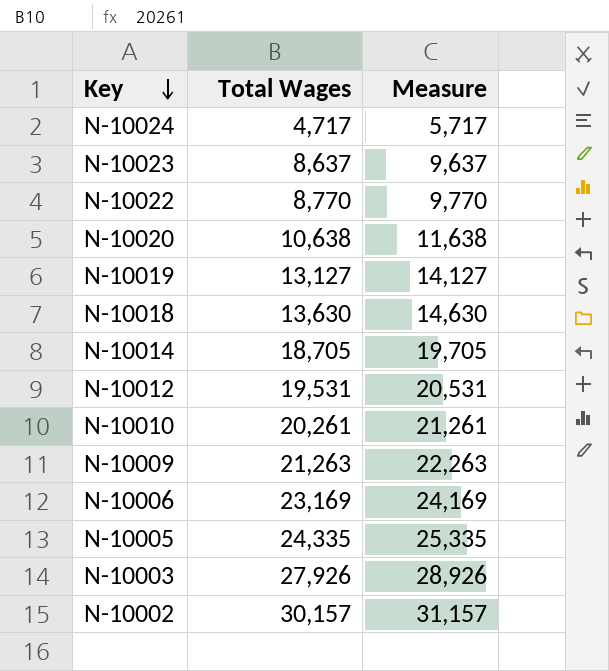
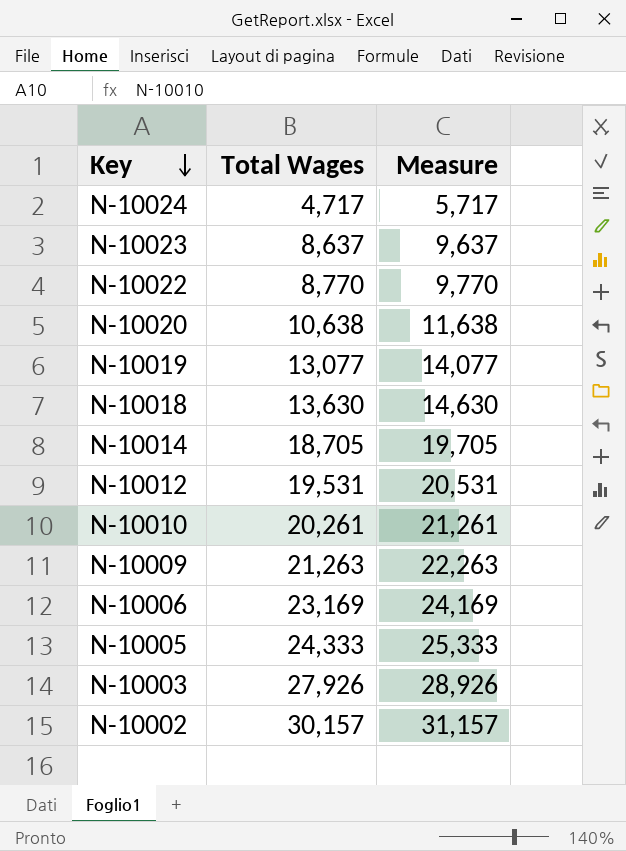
N-10019 | Total Wages: 13,127 -> 13,077
N-10019 | Measure: 14,127 -> 14,077
N-10005 | Total Wages: 24,335 -> 24,333
N-10005 | Measure: 25,335 -> 25,333

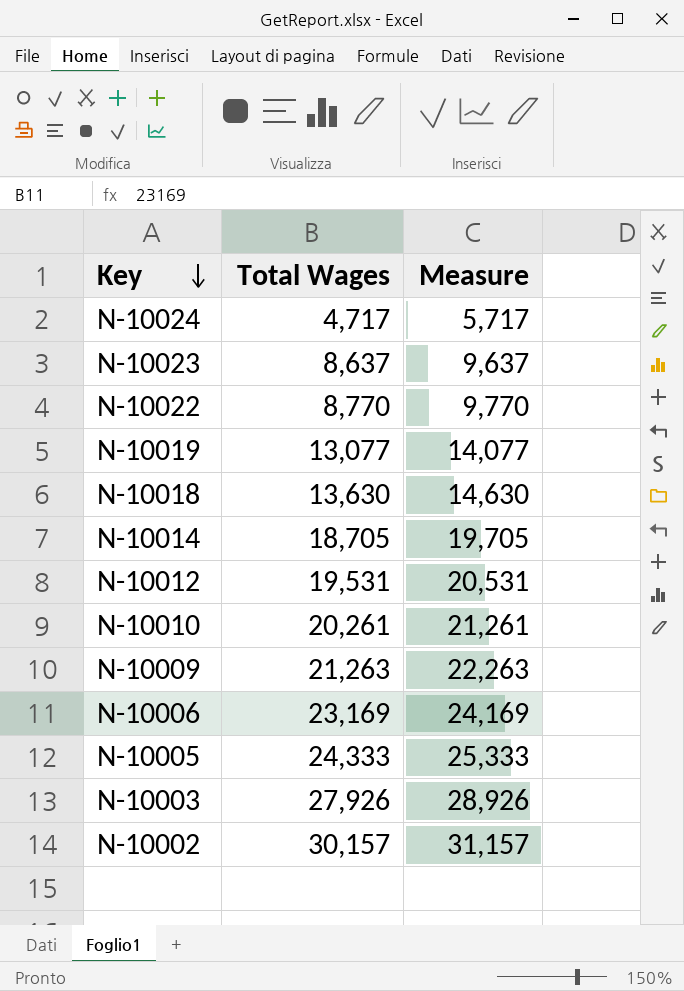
row N-10020: 10,638 | 11,638 -> none

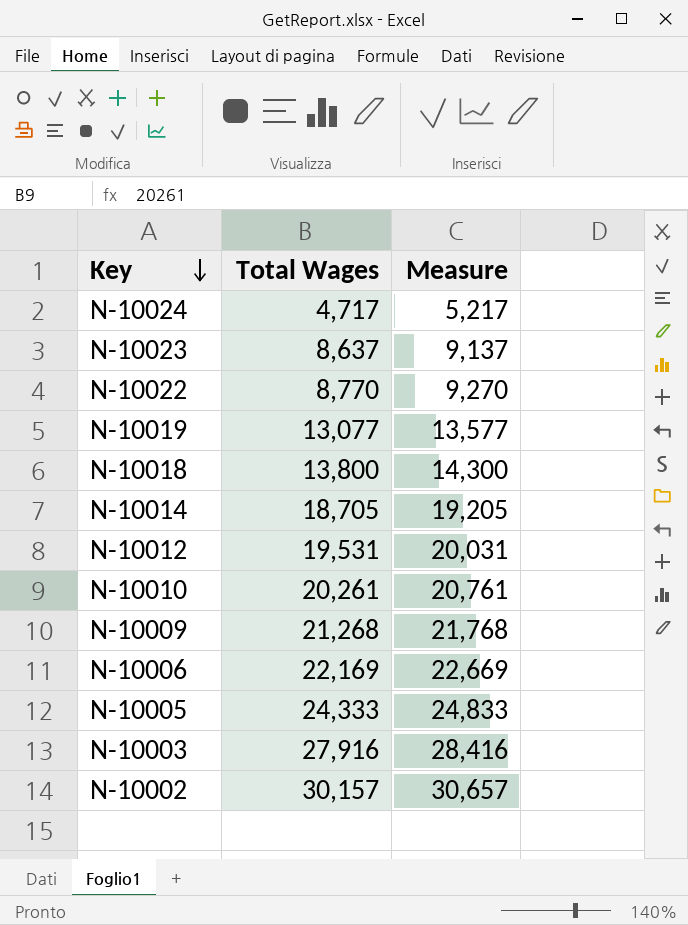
column Measure | formula: [Total Wages] + 1000 -> [Total Wages] + 500
N-10018 | Total Wages: 13,630 -> 13,800
N-10009 | Total Wages: 21,263 -> 21,268
N-10006 | Total Wages: 23,169 -> 22,169
N-10003 | Total Wages: 27,926 -> 27,916

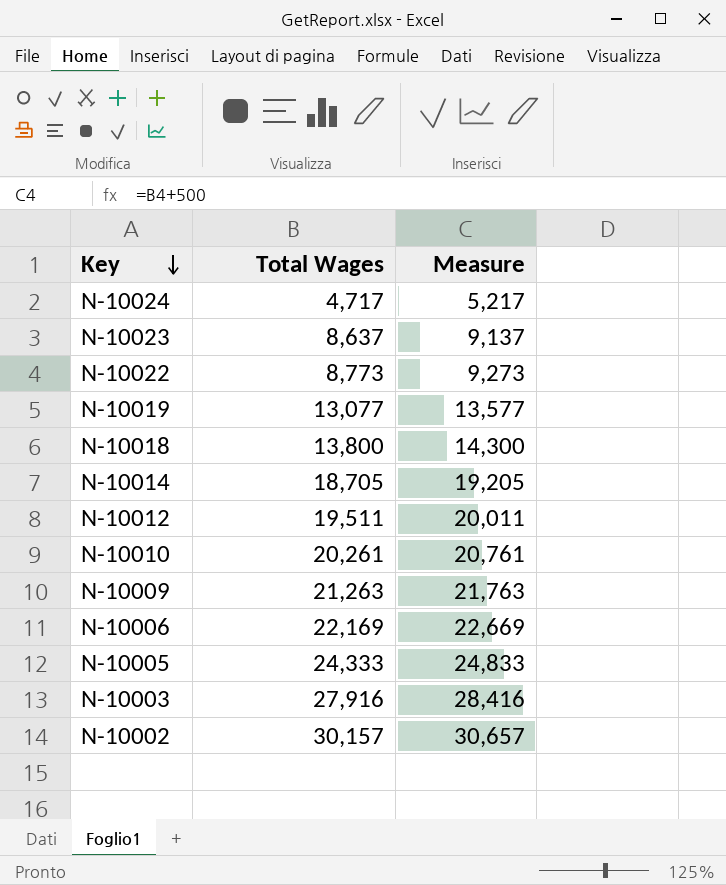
N-10022 | Total Wages: 8,770 -> 8,773
N-10022 | Measure: 9,270 -> 9,273
N-10012 | Total Wages: 19,531 -> 19,511
N-10012 | Measure: 20,031 -> 20,011
N-10009 | Total Wages: 21,268 -> 21,263
N-10009 | Measure: 21,768 -> 21,763

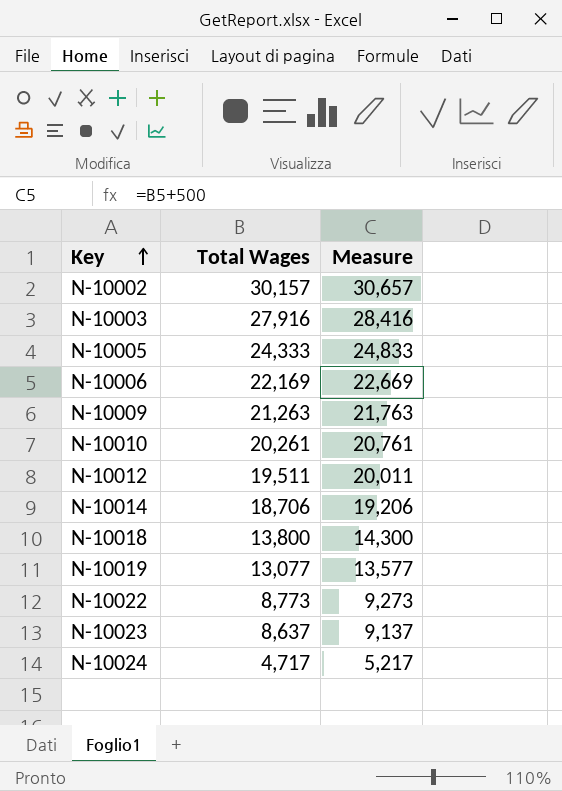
row order: Key descending -> Key ascending
N-10014 | Total Wages: 18,705 -> 18,706
N-10014 | Measure: 19,205 -> 19,206

